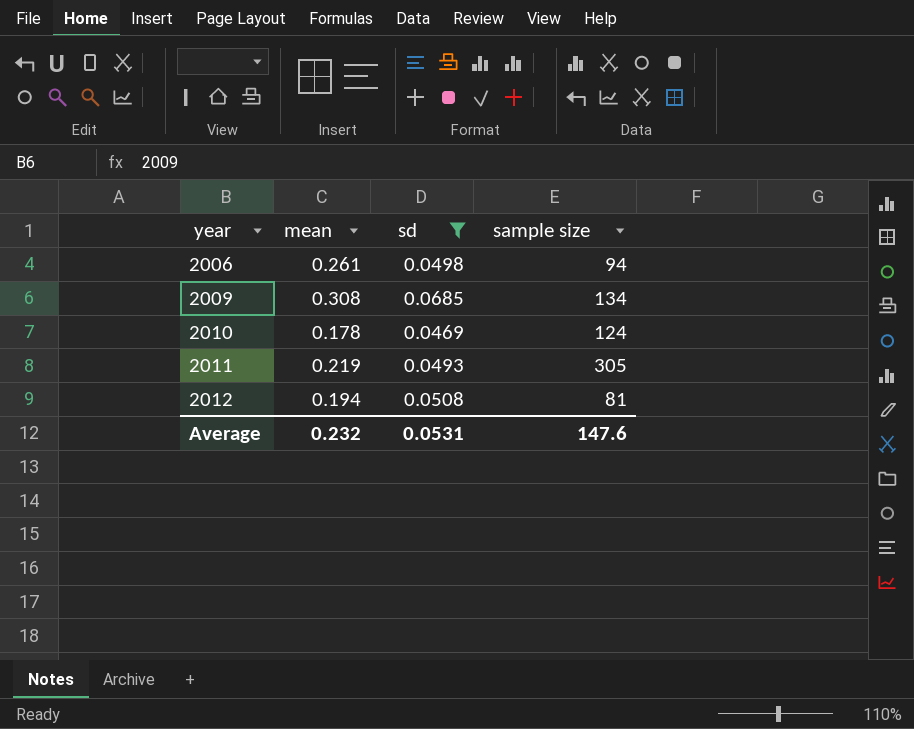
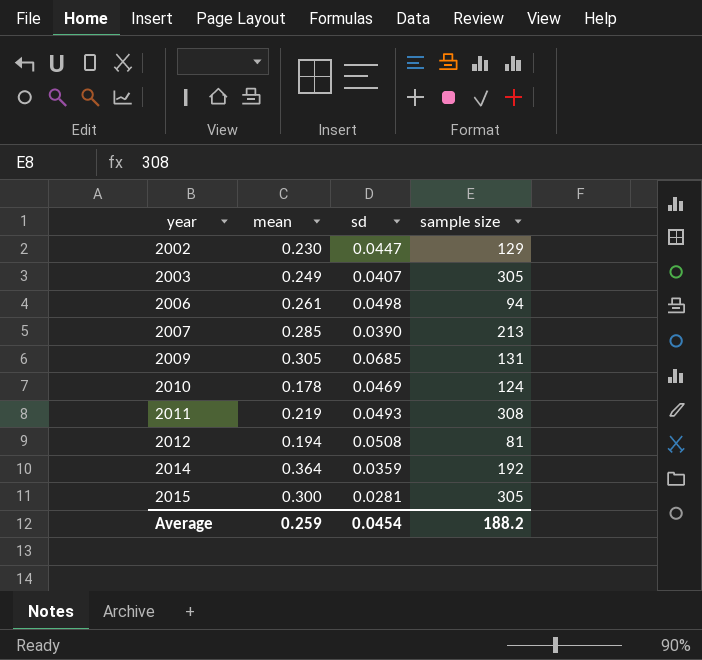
filter: sd >= 0.0469 -> none
2009 | mean: 0.308 -> 0.305
2009 | sample size: 134 -> 131
2011 | sample size: 305 -> 308
Average | mean: 0.232 -> 0.259
Average | sd: 0.0531 -> 0.0454
Average | sample size: 147.6 -> 188.2

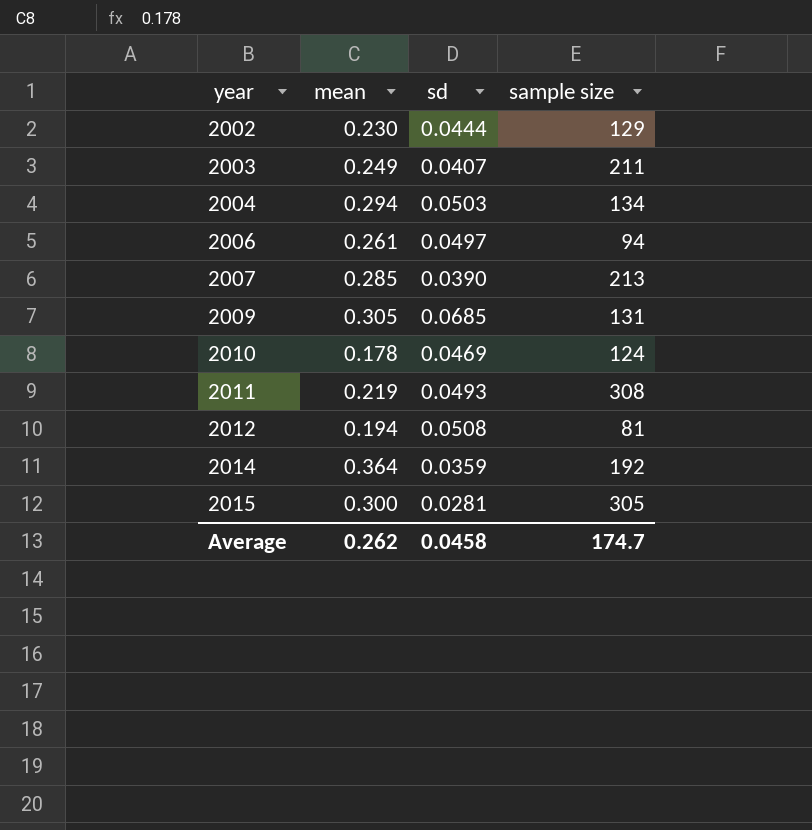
2002 | sd: 0.0447 -> 0.0444
2003 | sample size: 305 -> 211
row 2004: none -> 0.294 | 0.0503 | 134
2006 | sd: 0.0498 -> 0.0497
Average | mean: 0.259 -> 0.262
Average | sd: 0.0454 -> 0.0458
Average | sample size: 188.2 -> 174.7

